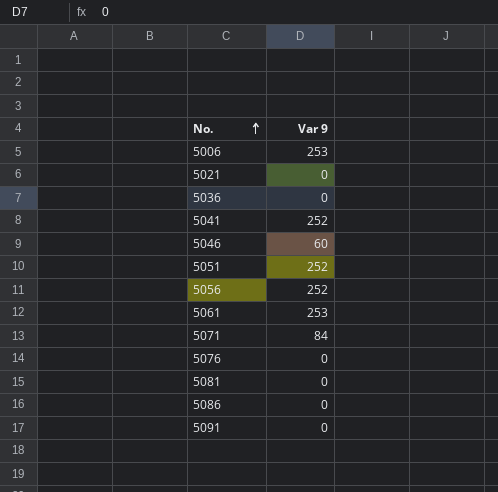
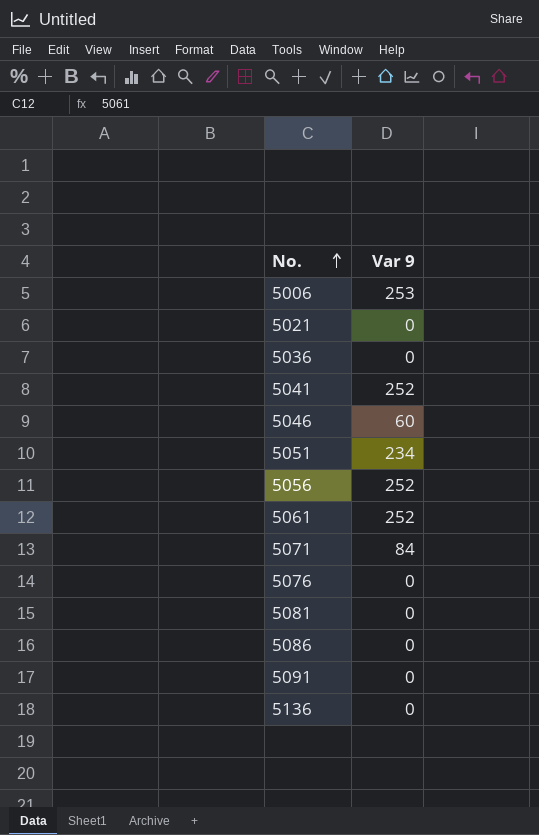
5051 | Var 9: 252 -> 234
5061 | Var 9: 253 -> 252
row 5136: none -> 0

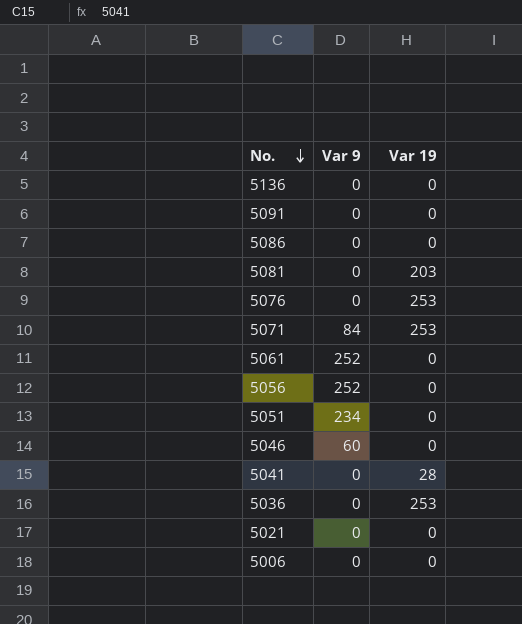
row order: No. ascending -> No. descending
column Var 19 | position: none -> 3
5041 | Var 9: 252 -> 0
5006 | Var 9: 253 -> 0

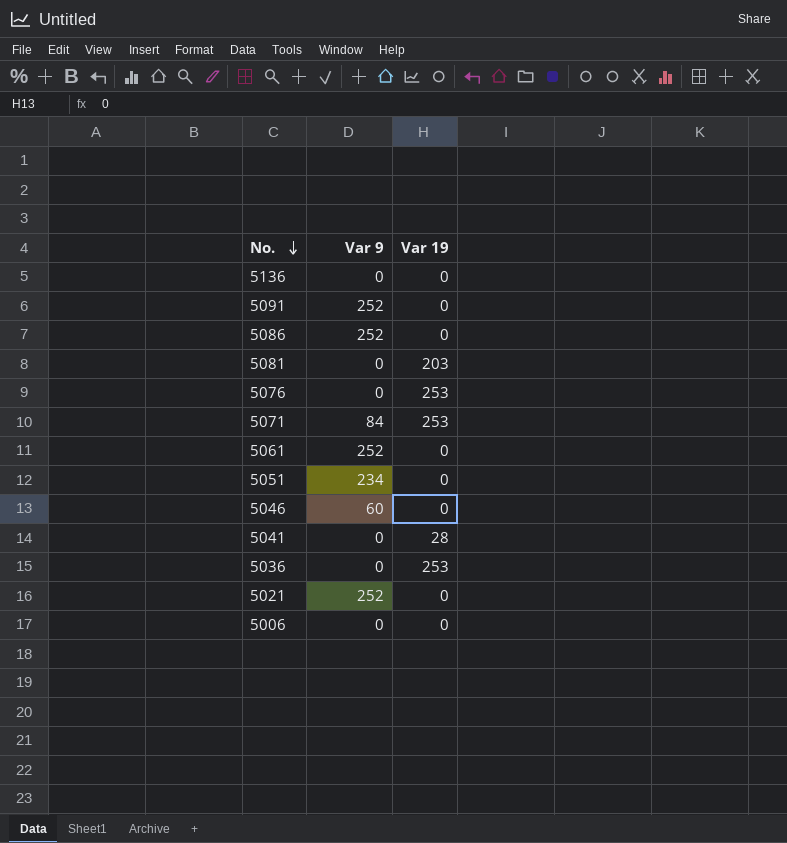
row 5056: 252 | 0 -> none
5091 | Var 9: 0 -> 252
5086 | Var 9: 0 -> 252
5021 | Var 9: 0 -> 252

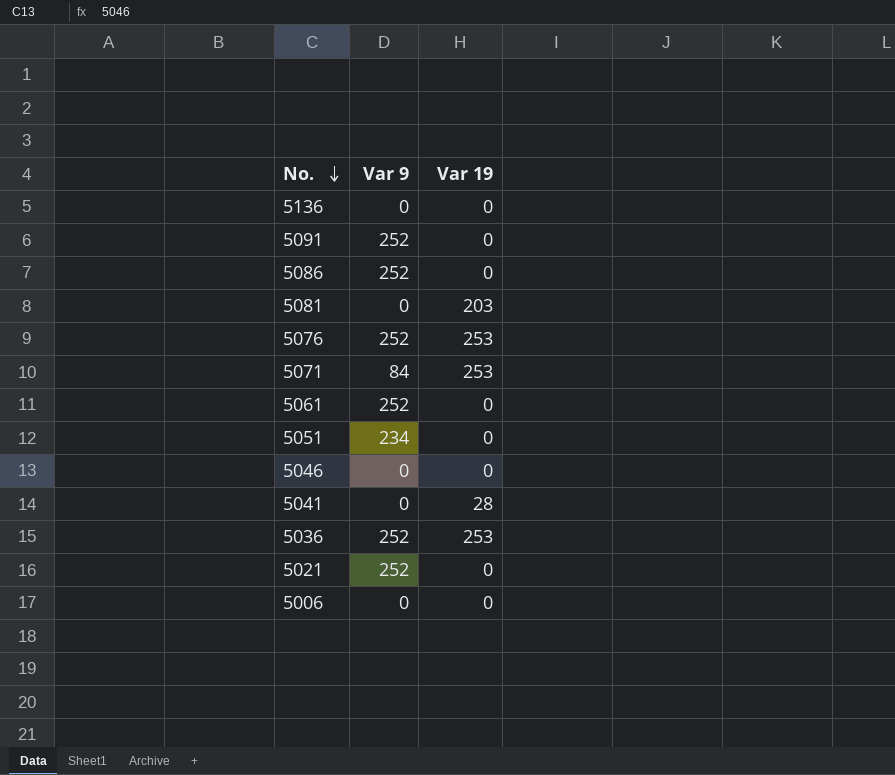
5076 | Var 9: 0 -> 252
5046 | Var 9: 60 -> 0
5036 | Var 9: 0 -> 252

